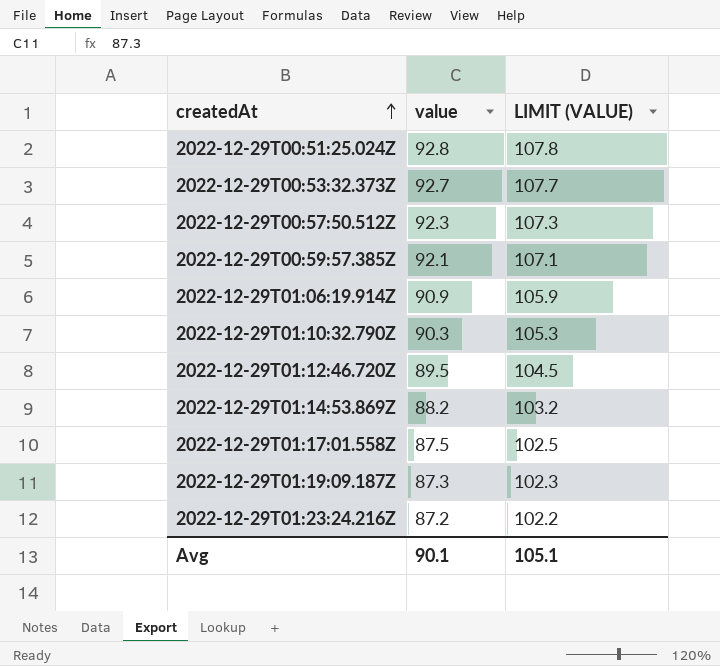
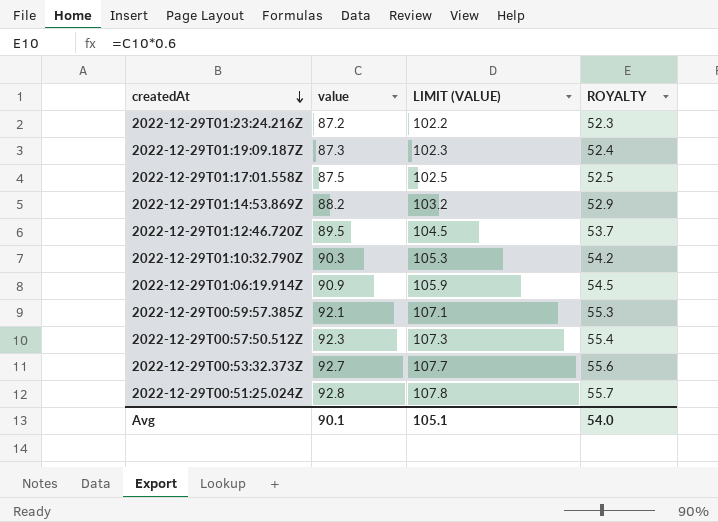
row order: createdAt ascending -> createdAt descending
column ROYALTY | formula: none -> [value] * 0.6

